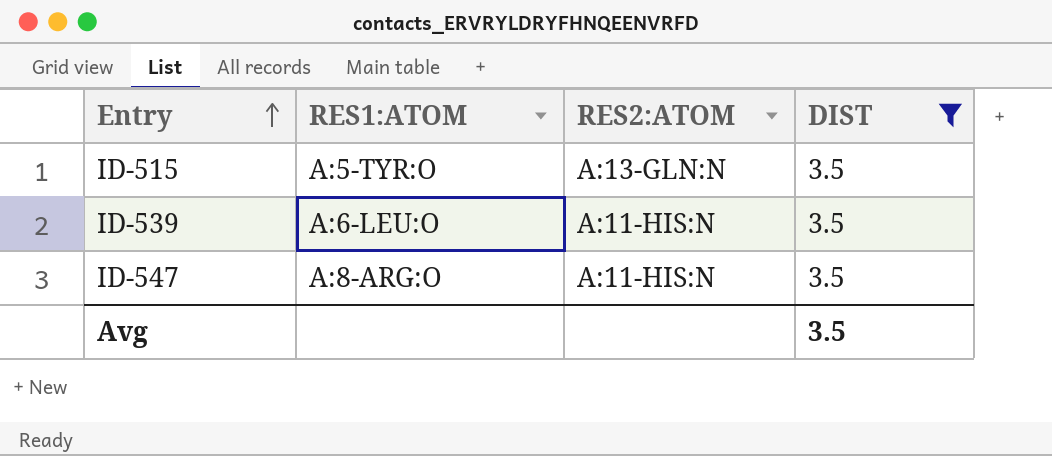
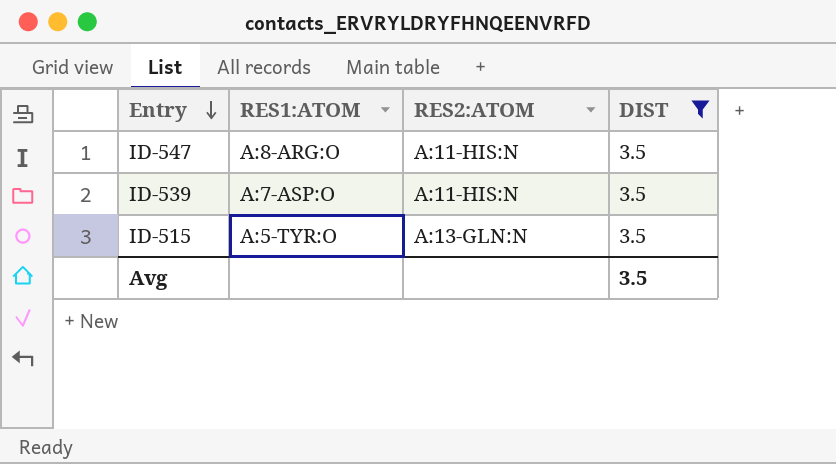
row order: Entry ascending -> Entry descending
ID-539 | RES1:ATOM: A:6-LEU:O -> A:7-ASP:O

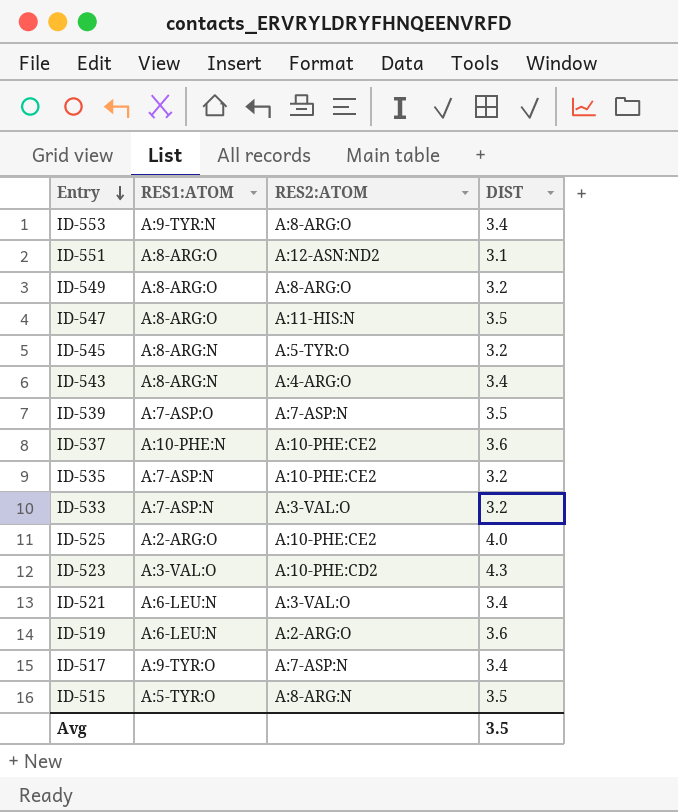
filter: DIST = 3.5 -> none
ID-539 | RES2:ATOM: A:11-HIS:N -> A:7-ASP:N
ID-515 | RES2:ATOM: A:13-GLN:N -> A:8-ARG:N

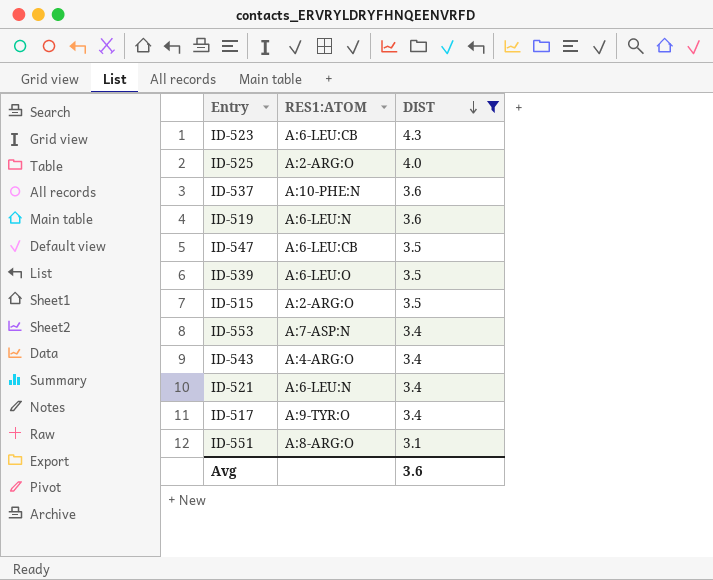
filter: none -> DIST != 3.2
row order: Entry descending -> DIST descending
column RES2:ATOM | position: 3 -> none
ID-523 | RES1:ATOM: A:3-VAL:O -> A:6-LEU:CB
ID-547 | RES1:ATOM: A:8-ARG:O -> A:6-LEU:CB
ID-539 | RES1:ATOM: A:7-ASP:O -> A:6-LEU:O
ID-515 | RES1:ATOM: A:5-TYR:O -> A:2-ARG:O
ID-553 | RES1:ATOM: A:9-TYR:N -> A:7-ASP:N
ID-543 | RES1:ATOM: A:8-ARG:N -> A:4-ARG:O
Avg | DIST: 3.5 -> 3.6

